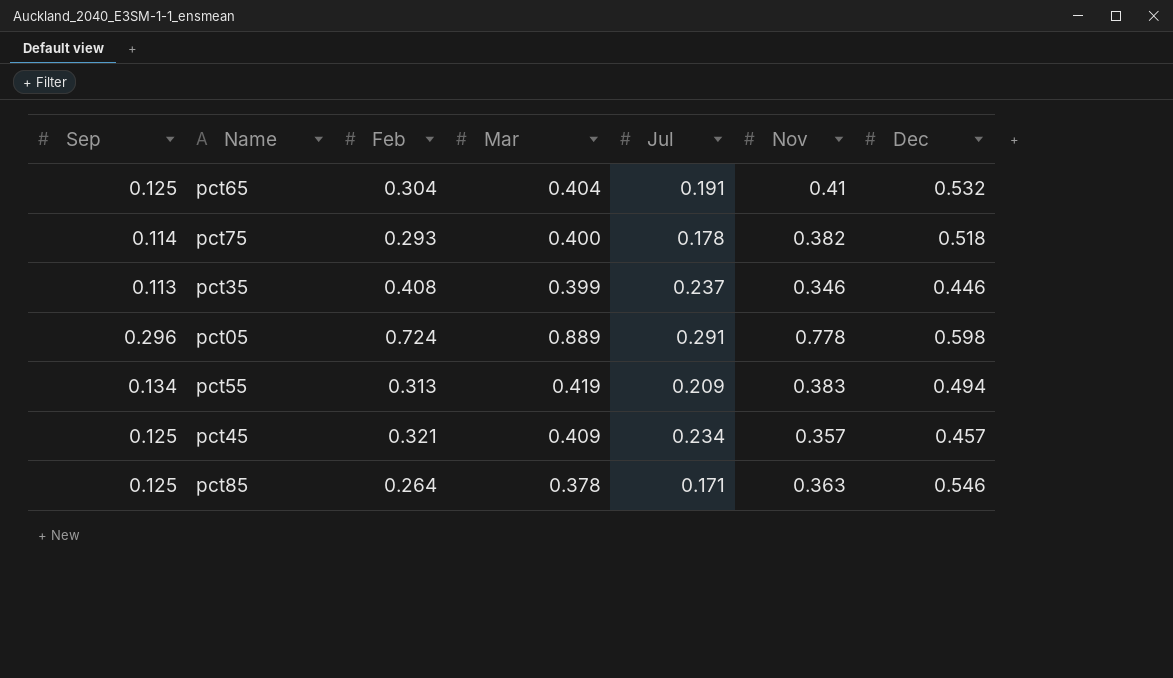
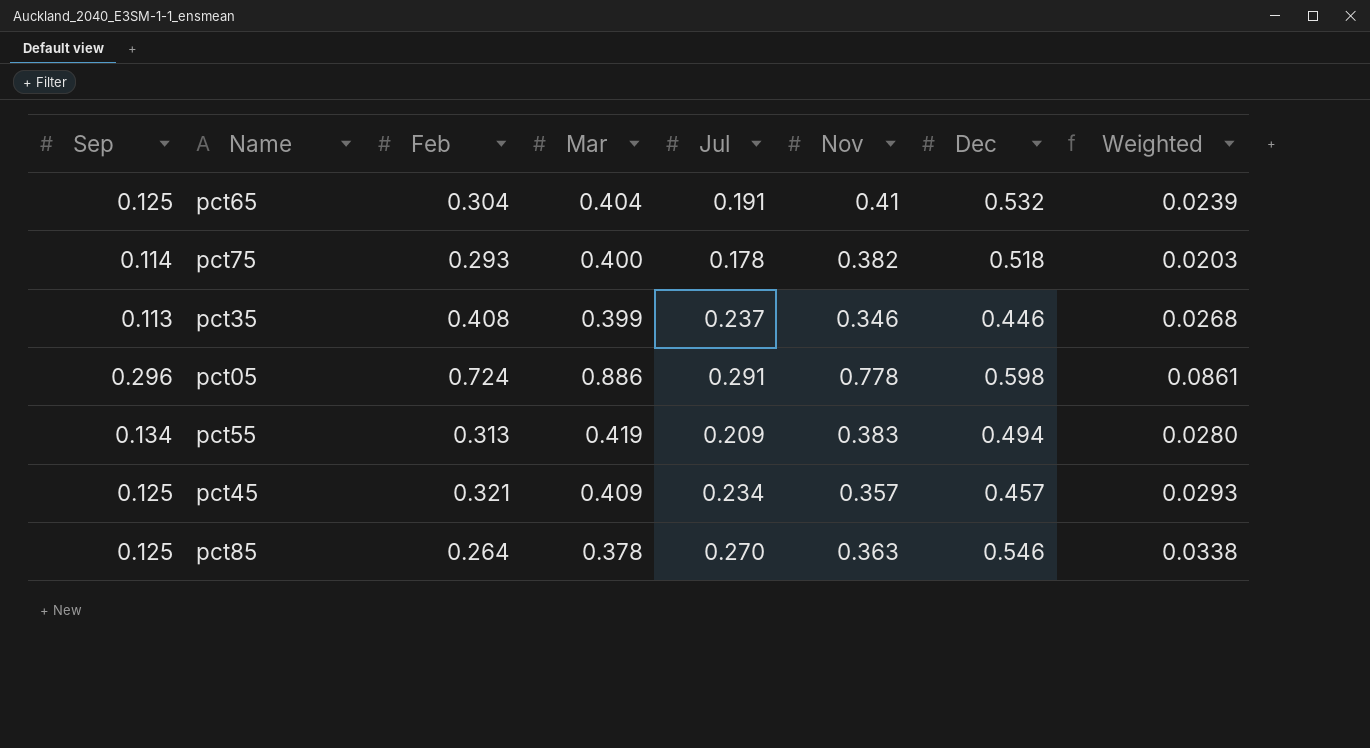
column Weighted | formula: none -> [Sep] * [Jul]
pct05 | Mar: 0.889 -> 0.886
pct85 | Jul: 0.171 -> 0.270

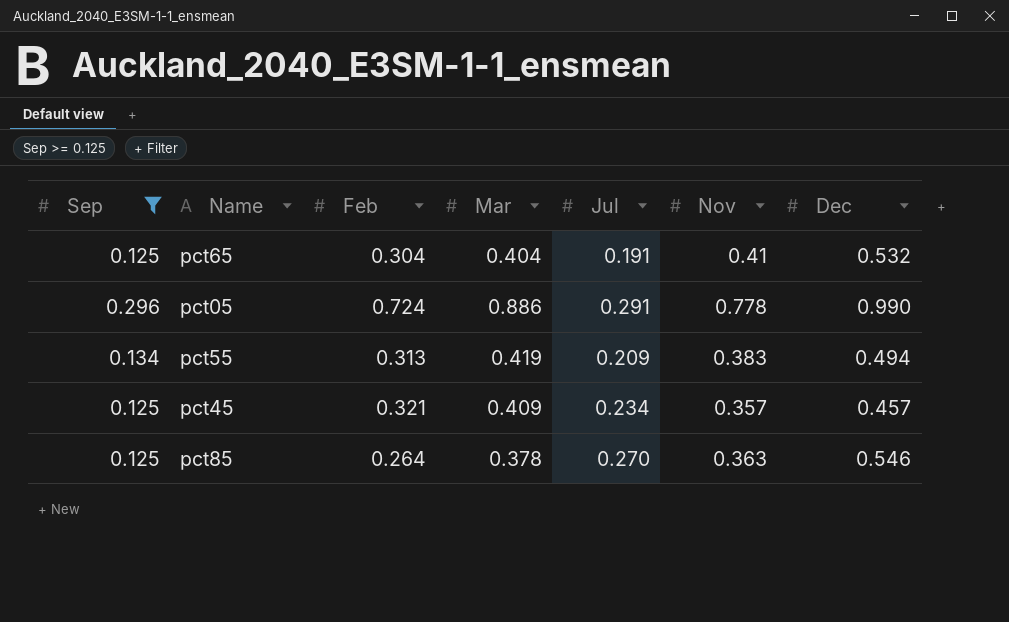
filter: none -> Sep >= 0.125
column Weighted | formula: [Sep] * [Jul] -> none
pct05 | Dec: 0.598 -> 0.990

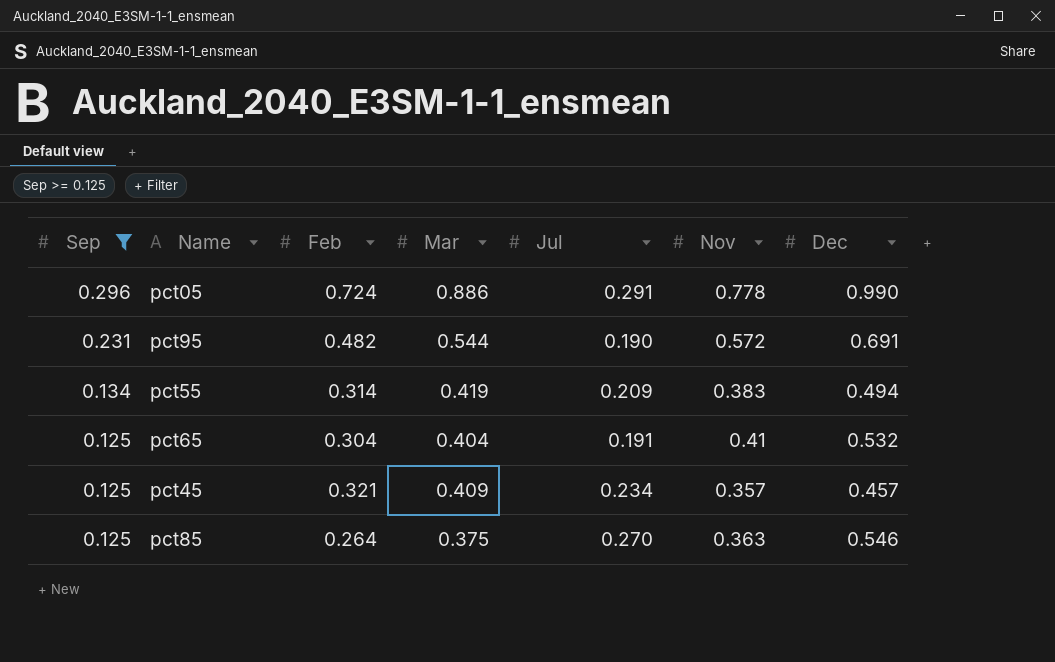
row order: none -> Sep descending
row pct95: none -> 0.231 | 0.482 | 0.544 | 0.190 | 0.572 | 0.691
pct55 | Feb: 0.313 -> 0.314
pct85 | Mar: 0.378 -> 0.375

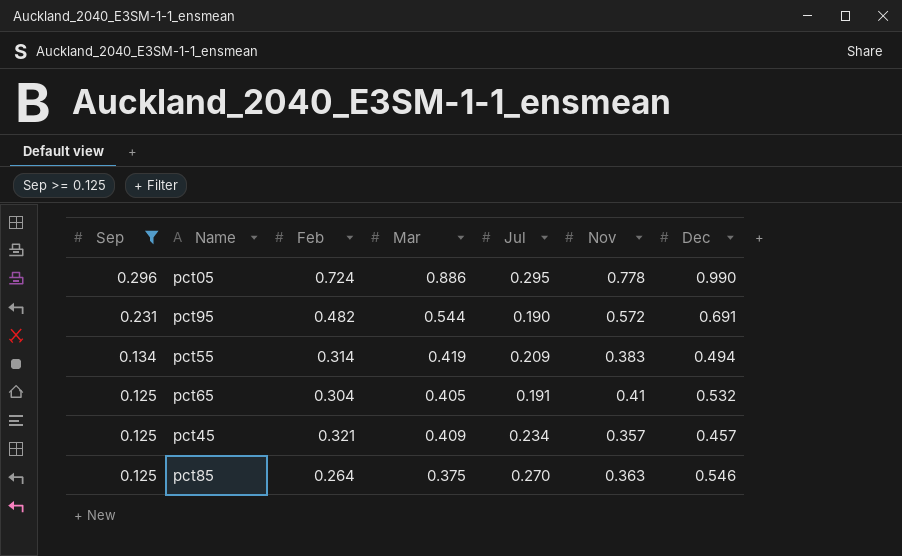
pct05 | Jul: 0.291 -> 0.295
pct65 | Mar: 0.404 -> 0.405

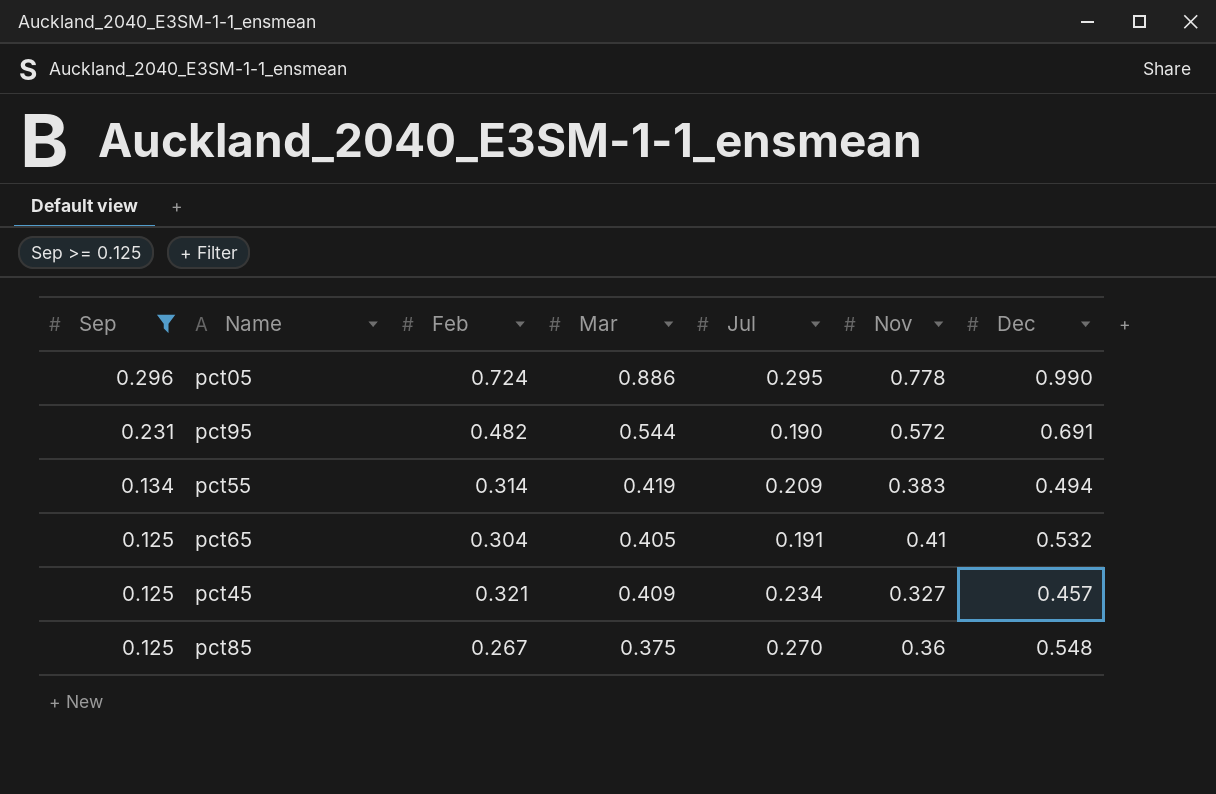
pct45 | Nov: 0.357 -> 0.327
pct85 | Feb: 0.264 -> 0.267
pct85 | Nov: 0.363 -> 0.36
pct85 | Dec: 0.546 -> 0.548

